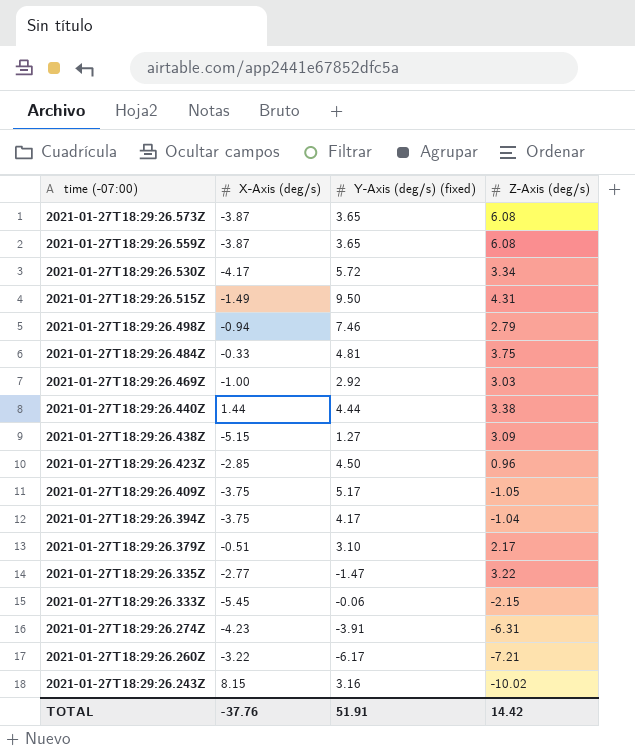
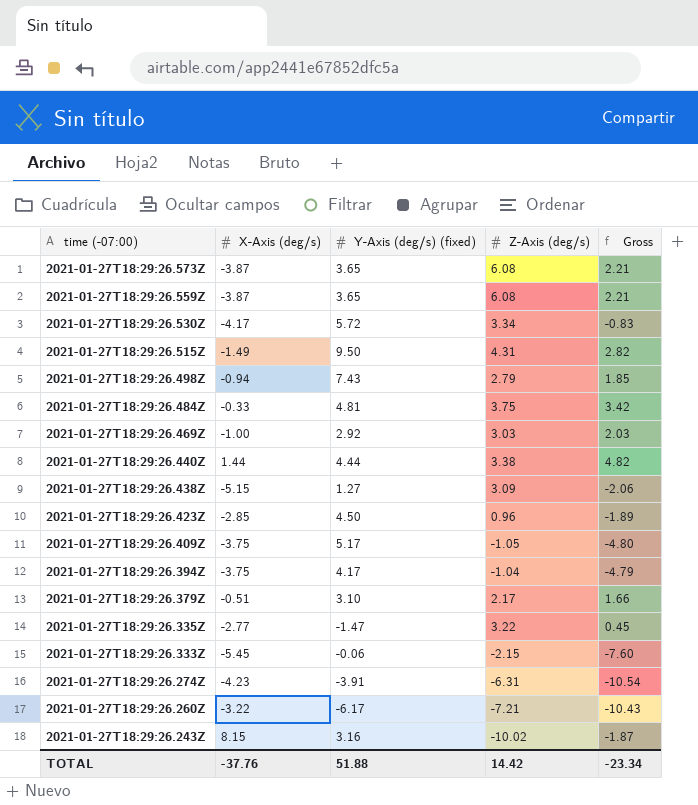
column Gross | formula: none -> [X-Axis (deg/s)] + [Z-Axis (deg/s)]
2021-01-27T18:29:26.498Z | Y-Axis (deg/s) (fixed): 7.46 -> 7.43
TOTAL | Y-Axis (deg/s) (fixed): 51.91 -> 51.88

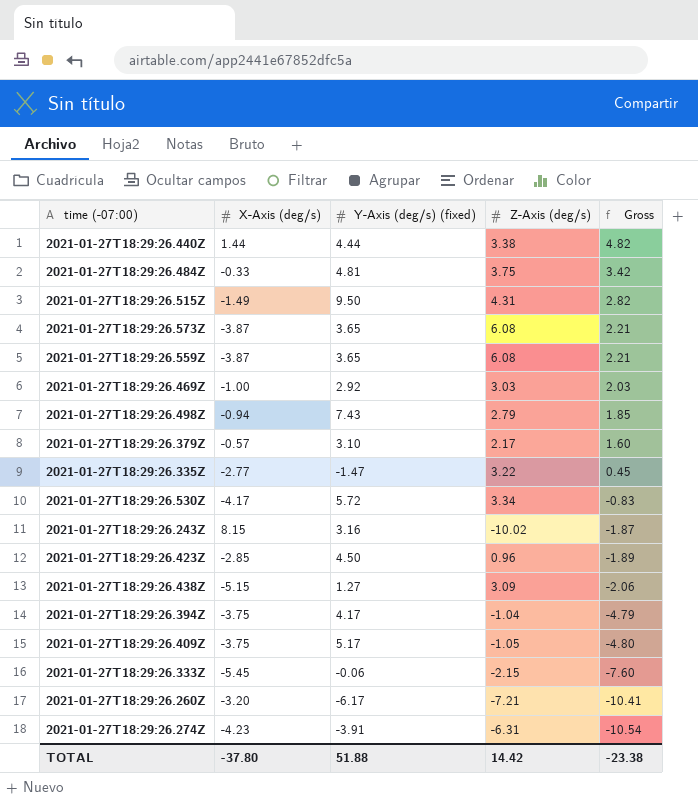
row order: time (-07:00) descending -> Gross descending
2021-01-27T18:29:26.379Z | X-Axis (deg/s): -0.51 -> -0.57
2021-01-27T18:29:26.379Z | Gross: 1.66 -> 1.60
2021-01-27T18:29:26.260Z | X-Axis (deg/s): -3.22 -> -3.20
2021-01-27T18:29:26.260Z | Gross: -10.43 -> -10.41
TOTAL | X-Axis (deg/s): -37.76 -> -37.80
TOTAL | Gross: -23.34 -> -23.38

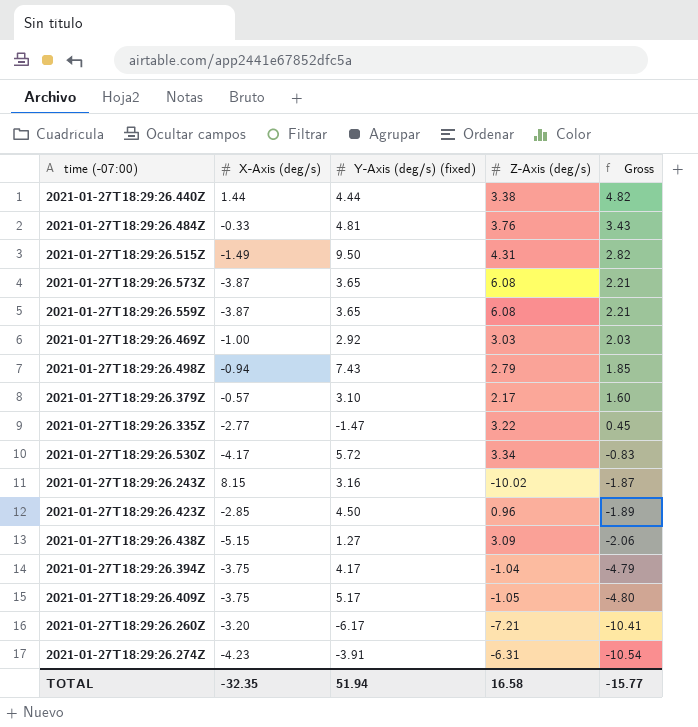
row 2021-01-27T18:29:26.333Z: -5.45 | -0.06 | -2.15 | -7.60 -> none
2021-01-27T18:29:26.484Z | Z-Axis (deg/s): 3.75 -> 3.76
2021-01-27T18:29:26.484Z | Gross: 3.42 -> 3.43
TOTAL | X-Axis (deg/s): -37.80 -> -32.35
TOTAL | Y-Axis (deg/s) (fixed): 51.88 -> 51.94
TOTAL | Z-Axis (deg/s): 14.42 -> 16.58
TOTAL | Gross: -23.38 -> -15.77

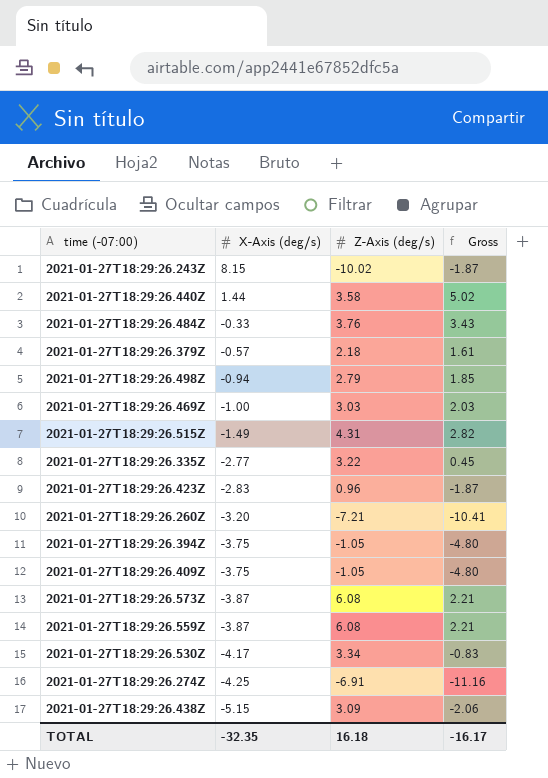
row order: Gross descending -> X-Axis (deg/s) descending
column Y-Axis (deg/s) (fixed) | position: 3 -> none
2021-01-27T18:29:26.440Z | Z-Axis (deg/s): 3.38 -> 3.58
2021-01-27T18:29:26.440Z | Gross: 4.82 -> 5.02
2021-01-27T18:29:26.379Z | Z-Axis (deg/s): 2.17 -> 2.18
2021-01-27T18:29:26.379Z | Gross: 1.60 -> 1.61
2021-01-27T18:29:26.423Z | X-Axis (deg/s): -2.85 -> -2.83
2021-01-27T18:29:26.423Z | Gross: -1.89 -> -1.87
2021-01-27T18:29:26.394Z | Z-Axis (deg/s): -1.04 -> -1.05
2021-01-27T18:29:26.394Z | Gross: -4.79 -> -4.80
2021-01-27T18:29:26.274Z | X-Axis (deg/s): -4.23 -> -4.25
2021-01-27T18:29:26.274Z | Z-Axis (deg/s): -6.31 -> -6.91
2021-01-27T18:29:26.274Z | Gross: -10.54 -> -11.16
TOTAL | Z-Axis (deg/s): 16.58 -> 16.18
TOTAL | Gross: -15.77 -> -16.17

